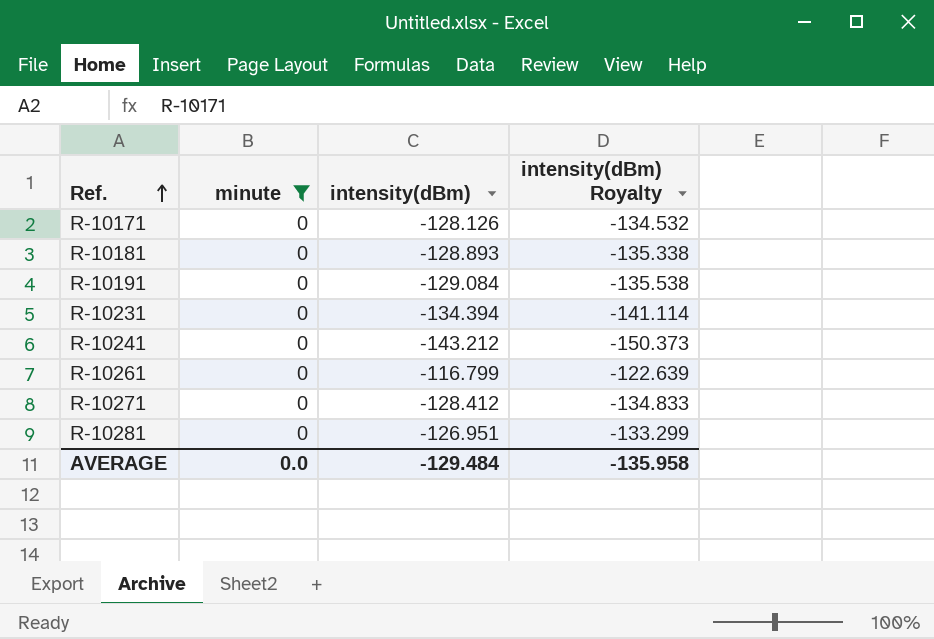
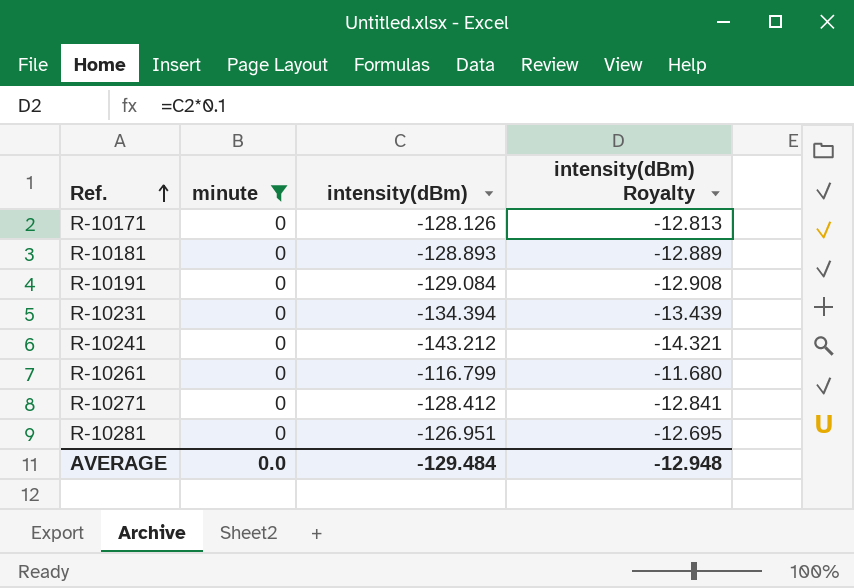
column intensity(dBm) Royalty | formula: [intensity(dBm)] * 1.05 -> [intensity(dBm)] * 0.1
AVERAGE | intensity(dBm) Royalty: -135.958 -> -12.948

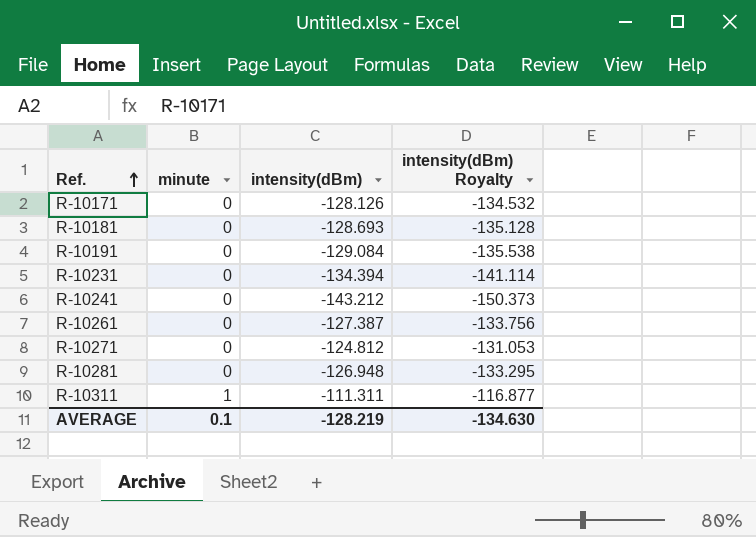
filter: minute = 0 -> none
column intensity(dBm) Royalty | formula: [intensity(dBm)] * 0.1 -> [intensity(dBm)] * 1.05
R-10181 | intensity(dBm): -128.893 -> -128.693
R-10261 | intensity(dBm): -116.799 -> -127.387
R-10271 | intensity(dBm): -128.412 -> -124.812
R-10281 | intensity(dBm): -126.951 -> -126.948
AVERAGE | minute: 0.0 -> 0.1
AVERAGE | intensity(dBm): -129.484 -> -128.219
AVERAGE | intensity(dBm) Royalty: -12.948 -> -134.630

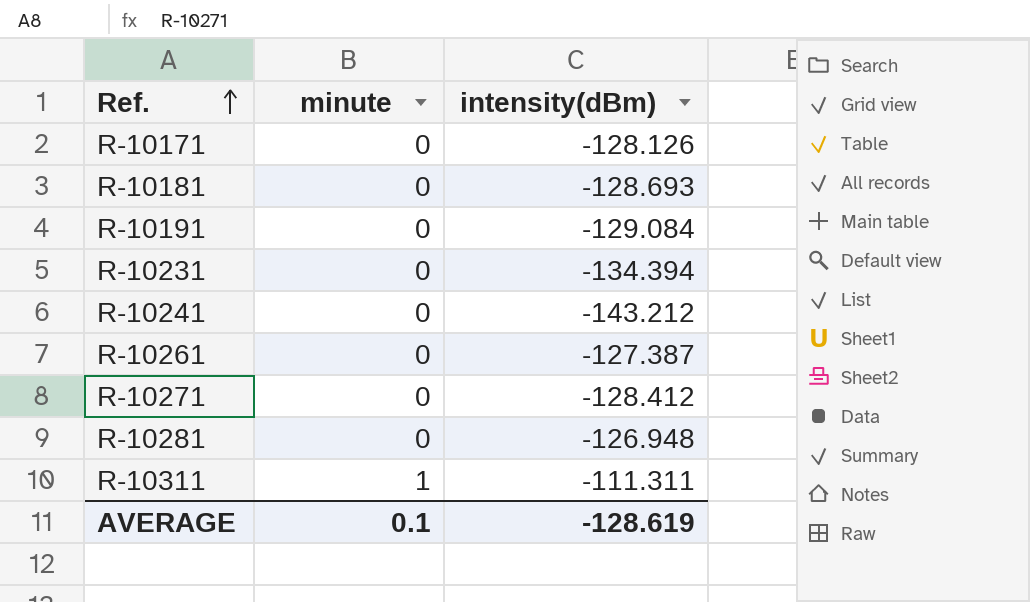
column intensity(dBm) Royalty | formula: [intensity(dBm)] * 1.05 -> none
R-10271 | intensity(dBm): -124.812 -> -128.412
AVERAGE | intensity(dBm): -128.219 -> -128.619

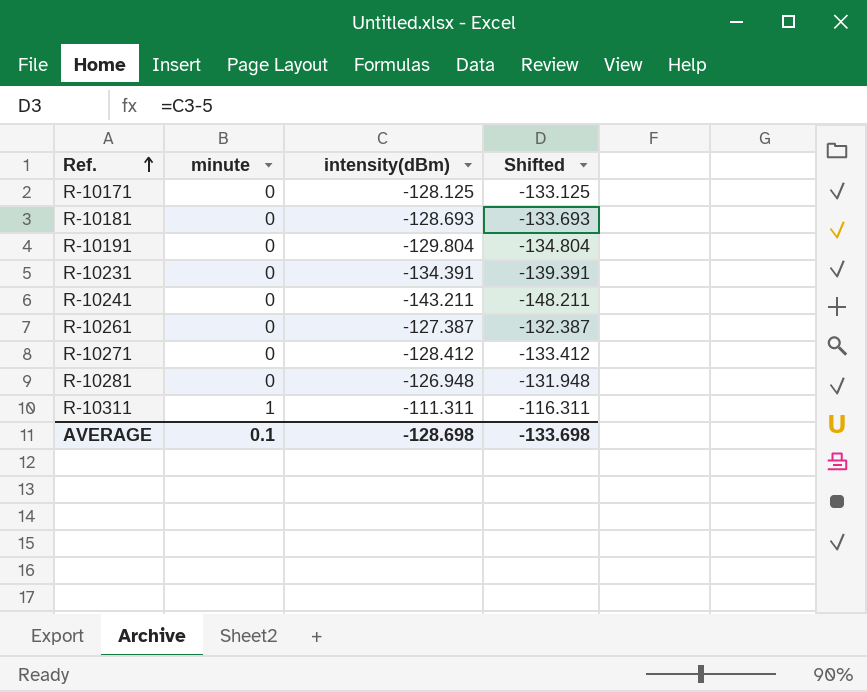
column Shifted | formula: none -> [intensity(dBm)] - 5
R-10171 | intensity(dBm): -128.126 -> -128.125
R-10191 | intensity(dBm): -129.084 -> -129.804
R-10231 | intensity(dBm): -134.394 -> -134.391
R-10241 | intensity(dBm): -143.212 -> -143.211
AVERAGE | intensity(dBm): -128.619 -> -128.698

